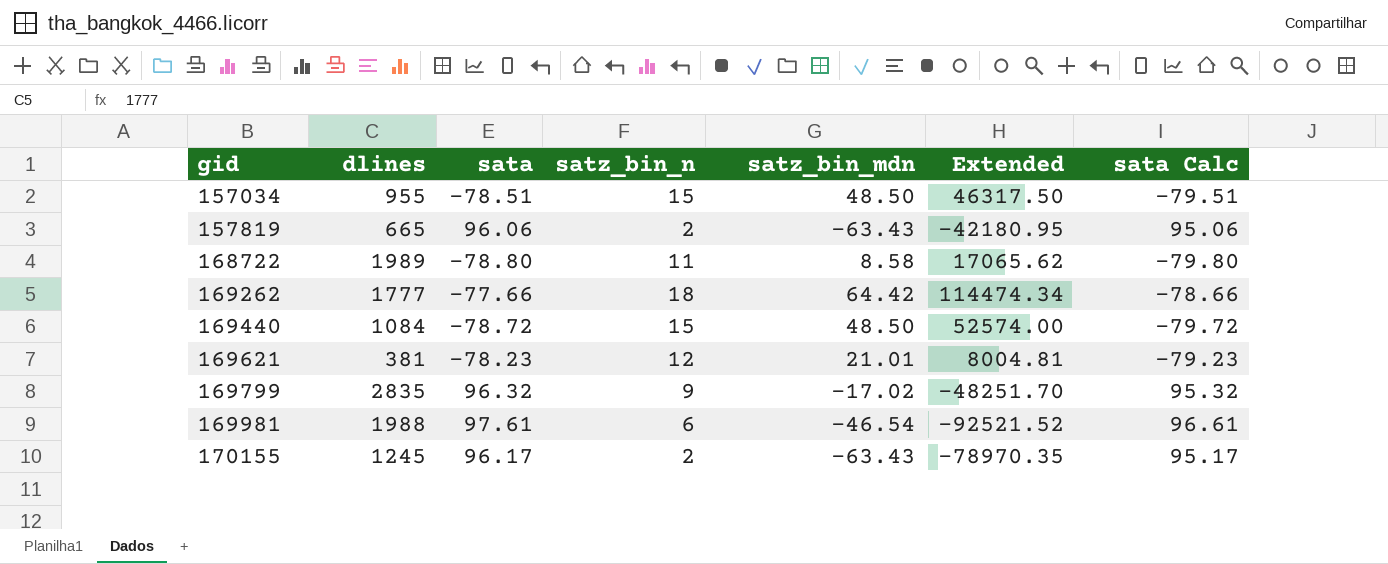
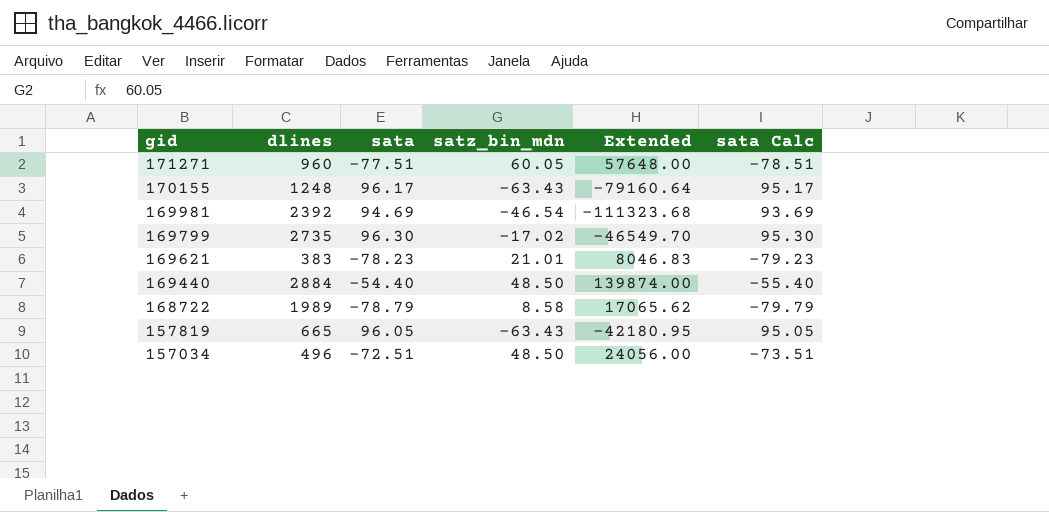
row order: gid ascending -> gid descending
column satz_bin_n | position: 4 -> none
row 169262: 1777 | -77.66 | 18 | 64.42 | 114474.34 | -78.66 -> none
row 171271: none -> 960 | -77.51 | 60.05 | 57648.00 | -78.51
170155 | dlines: 1245 -> 1248
170155 | Extended: -78970.35 -> -79160.64
169981 | dlines: 1988 -> 2392
169981 | sata: 97.61 -> 94.69
169981 | Extended: -92521.52 -> -111323.68
169981 | sata Calc: 96.61 -> 93.69
169799 | dlines: 2835 -> 2735
169799 | sata: 96.32 -> 96.30
169799 | Extended: -48251.70 -> -46549.70
169799 | sata Calc: 95.32 -> 95.30
169621 | dlines: 381 -> 383
169621 | Extended: 8004.81 -> 8046.83
169440 | dlines: 1084 -> 2884
169440 | sata: -78.72 -> -54.40
169440 | Extended: 52574.00 -> 139874.00
169440 | sata Calc: -79.72 -> -55.40
168722 | sata: -78.80 -> -78.79
168722 | sata Calc: -79.80 -> -79.79
157819 | sata: 96.06 -> 96.05
157819 | sata Calc: 95.06 -> 95.05
157034 | dlines: 955 -> 496
157034 | sata: -78.51 -> -72.51
157034 | Extended: 46317.50 -> 24056.00
157034 | sata Calc: -79.51 -> -73.51

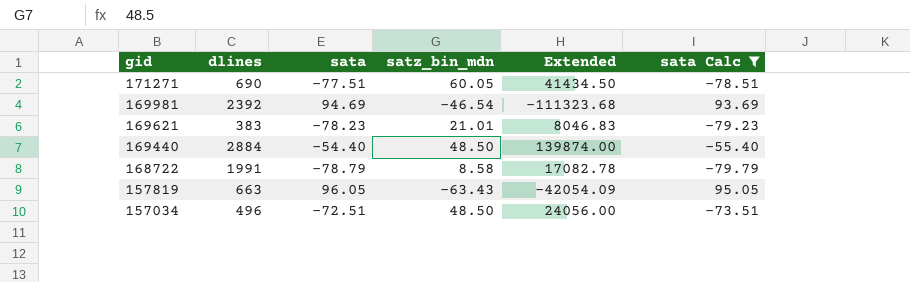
filter: none -> sata Calc <= 95.05
171271 | dlines: 960 -> 690
171271 | Extended: 57648.00 -> 41434.50
168722 | dlines: 1989 -> 1991
168722 | Extended: 17065.62 -> 17082.78
157819 | dlines: 665 -> 663
157819 | Extended: -42180.95 -> -42054.09

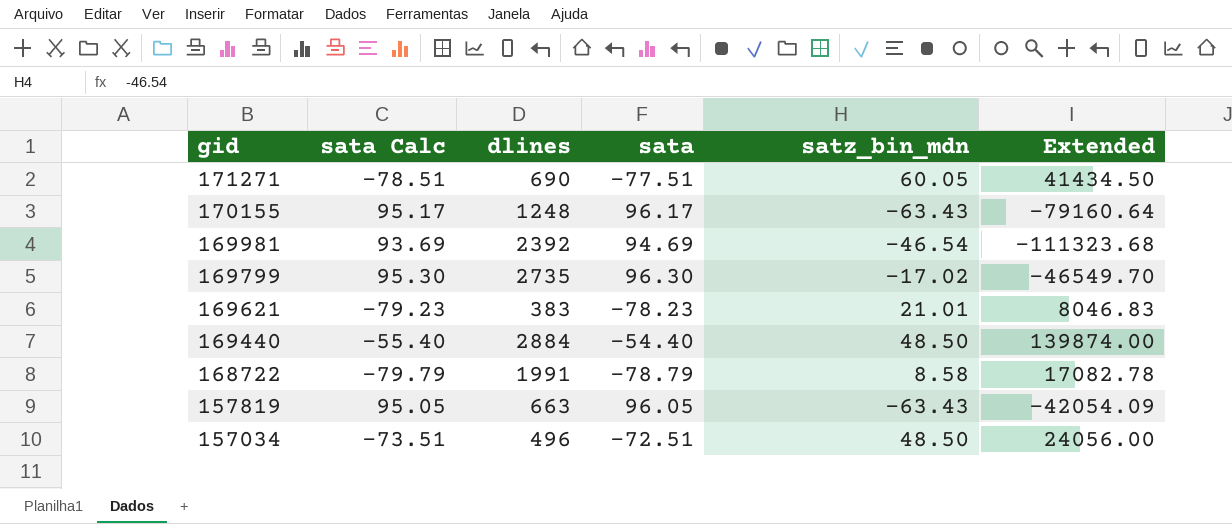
filter: sata Calc <= 95.05 -> none
column sata Calc | position: 6 -> 2

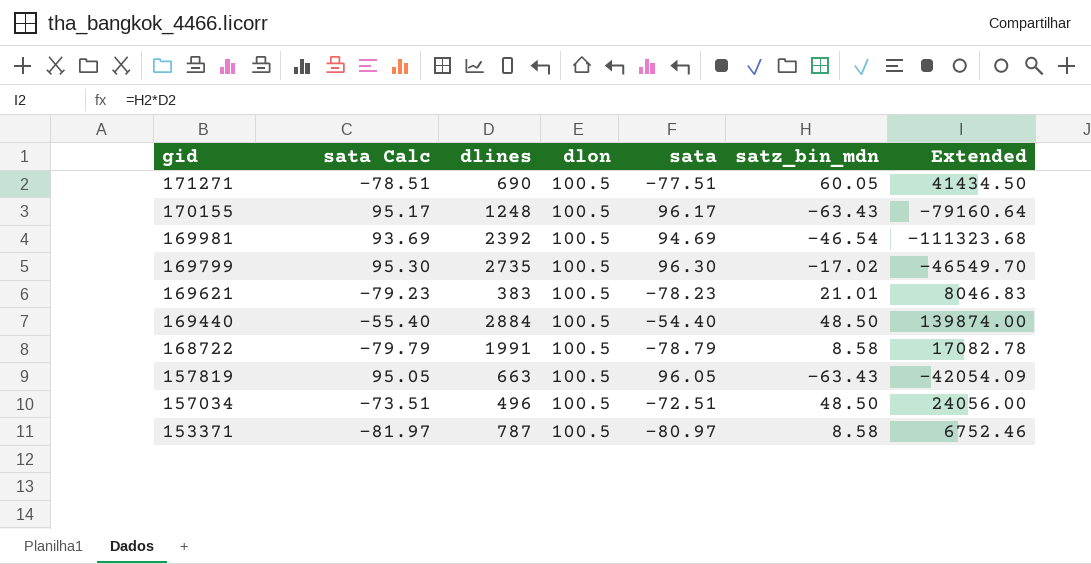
column dlon | position: none -> 4
row 153371: none -> -81.97 | 787 | 100.5 | -80.97 | 8.58 | 6752.46

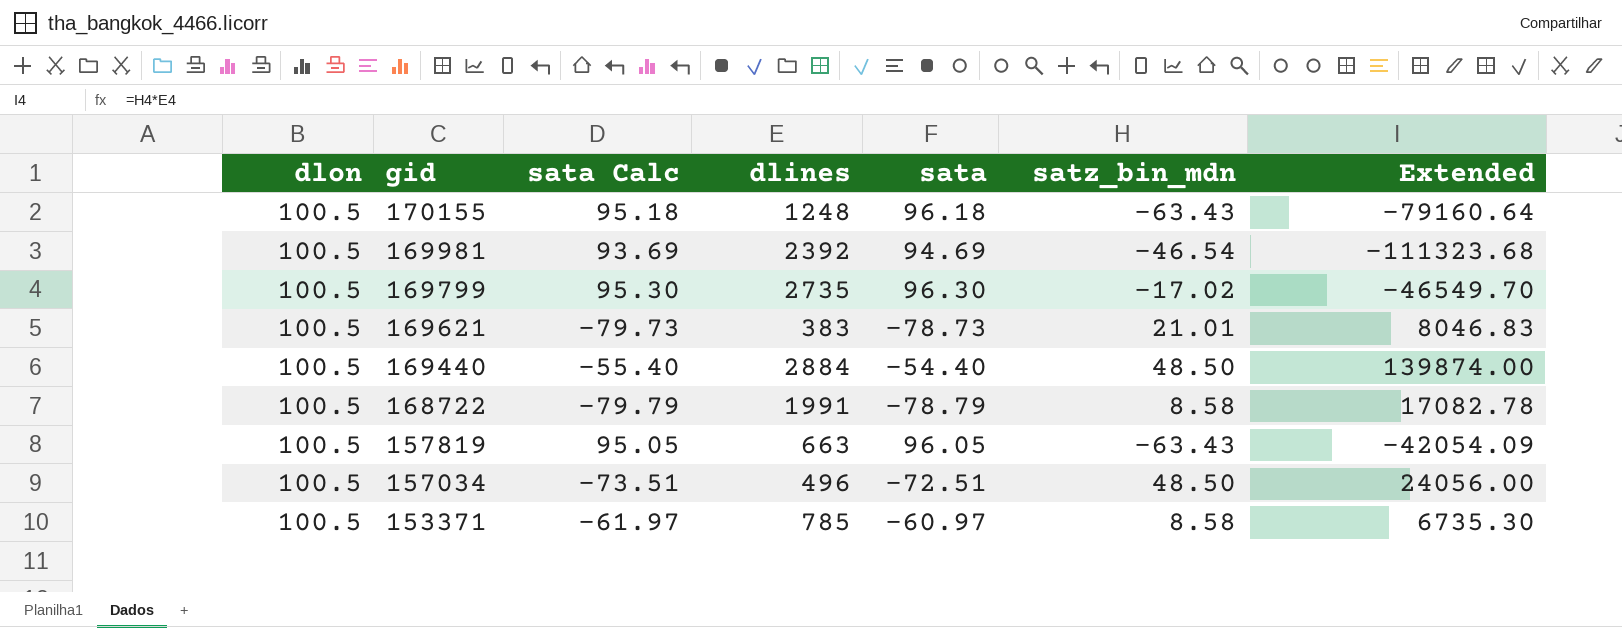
column dlon | position: 4 -> 1
row 171271: -78.51 | 690 | 100.5 | -77.51 | 60.05 | 41434.50 -> none
170155 | sata Calc: 95.17 -> 95.18
170155 | sata: 96.17 -> 96.18
169621 | sata Calc: -79.23 -> -79.73
169621 | sata: -78.23 -> -78.73
153371 | sata Calc: -81.97 -> -61.97
153371 | dlines: 787 -> 785
153371 | sata: -80.97 -> -60.97
153371 | Extended: 6752.46 -> 6735.30

